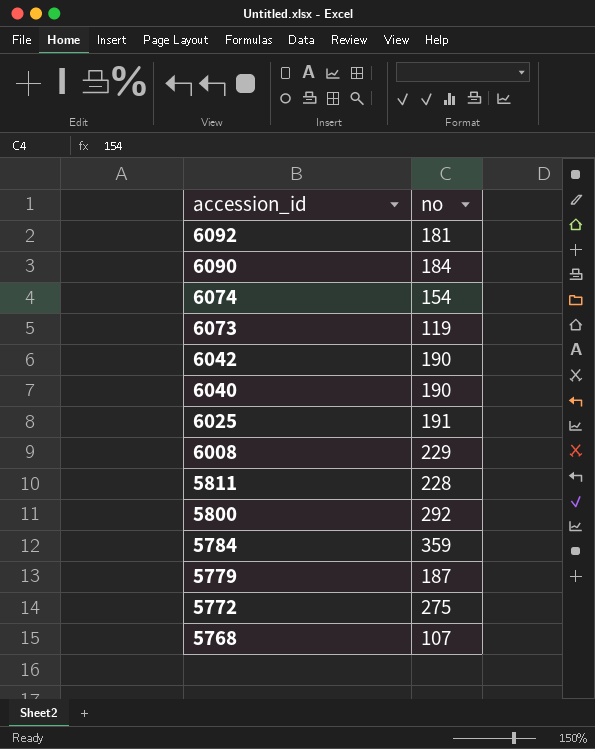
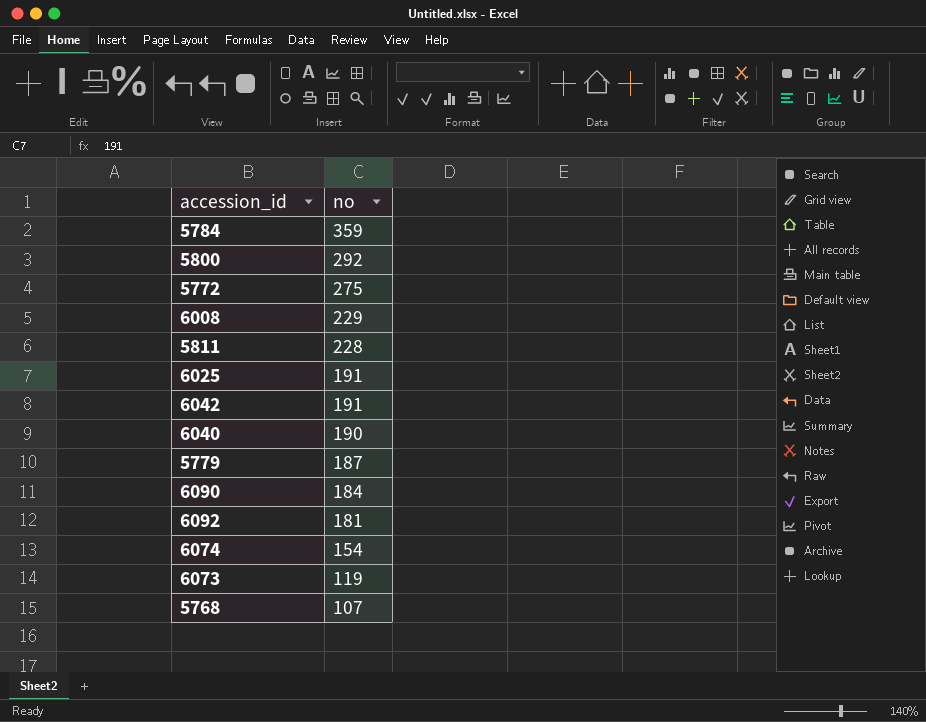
row order: accession_id descending -> no descending
6042 | no: 190 -> 191

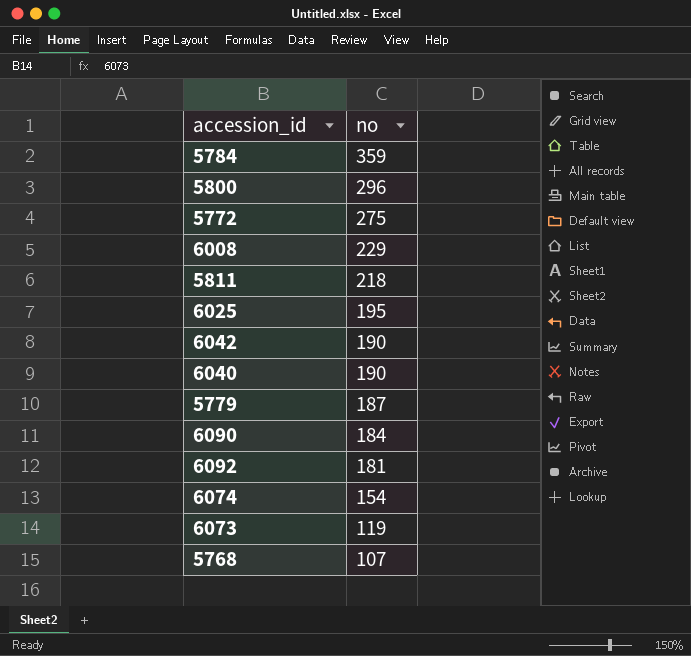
5800 | no: 292 -> 296
5811 | no: 228 -> 218
6025 | no: 191 -> 195
6042 | no: 191 -> 190

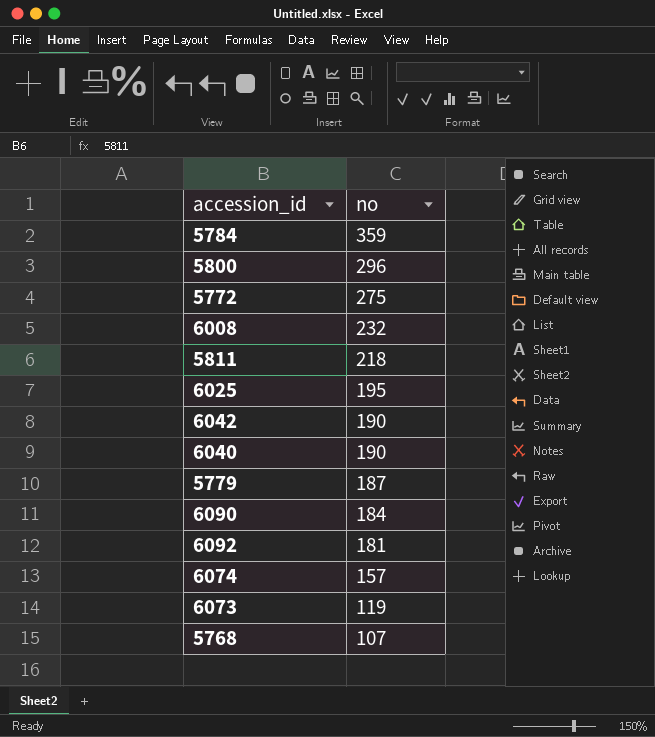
6008 | no: 229 -> 232
6074 | no: 154 -> 157

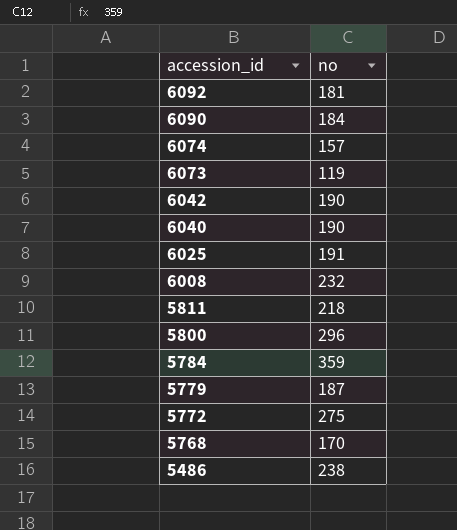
row order: no descending -> accession_id descending
6025 | no: 195 -> 191
5768 | no: 107 -> 170
row 5486: none -> 238

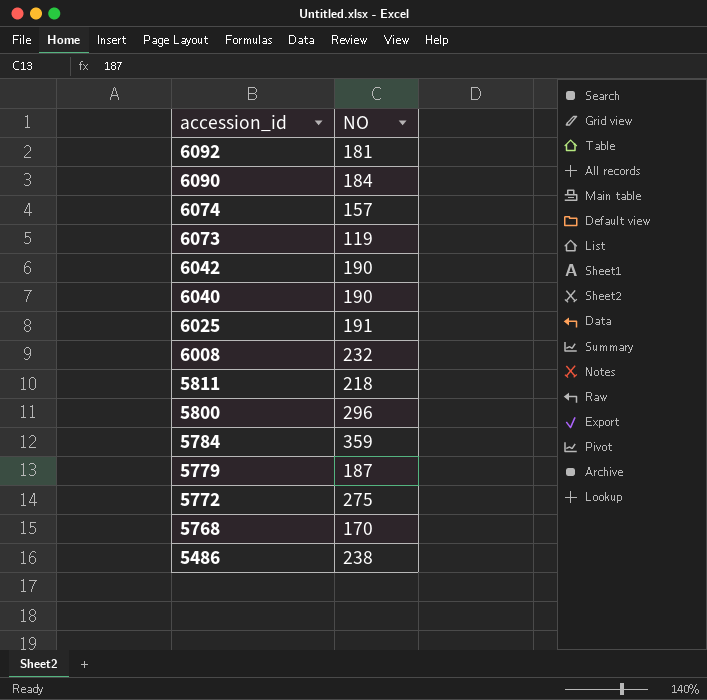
column name: no -> NO

